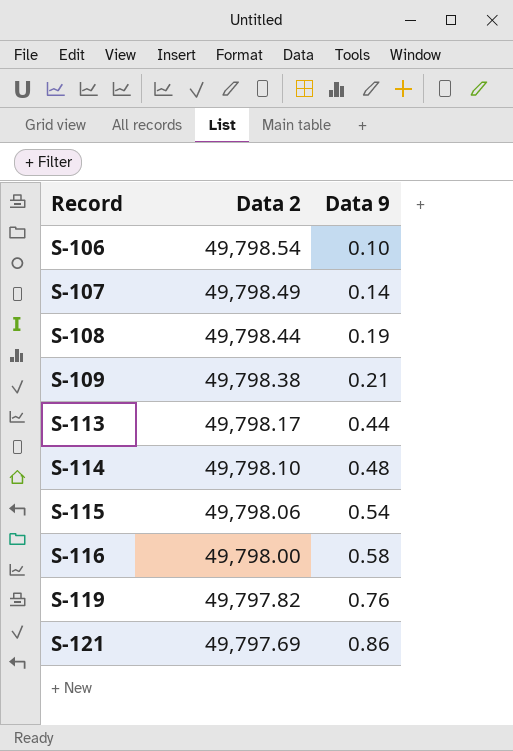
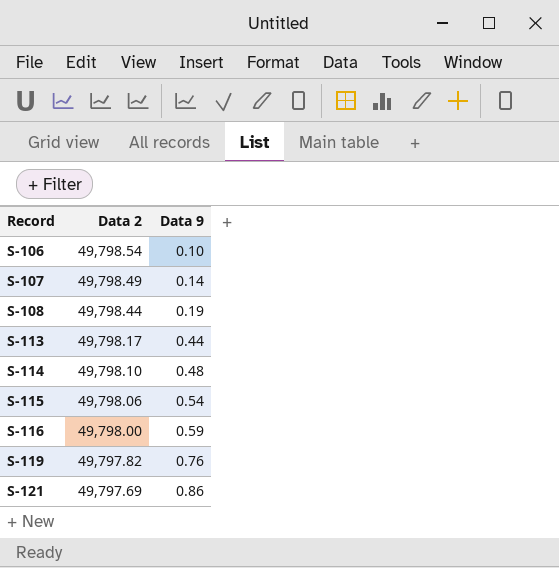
row S-109: 49,798.38 | 0.21 -> none
S-116 | Data 9: 0.58 -> 0.59

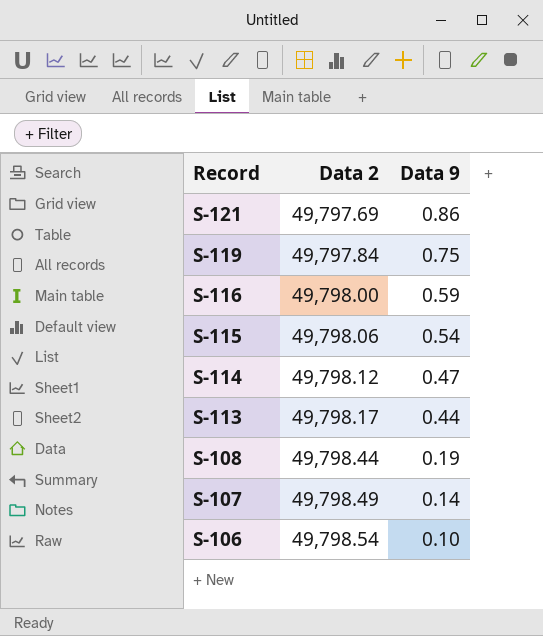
row order: Record ascending -> Record descending
S-119 | Data 2: 49,797.82 -> 49,797.84
S-119 | Data 9: 0.76 -> 0.75
S-114 | Data 2: 49,798.10 -> 49,798.12
S-114 | Data 9: 0.48 -> 0.47

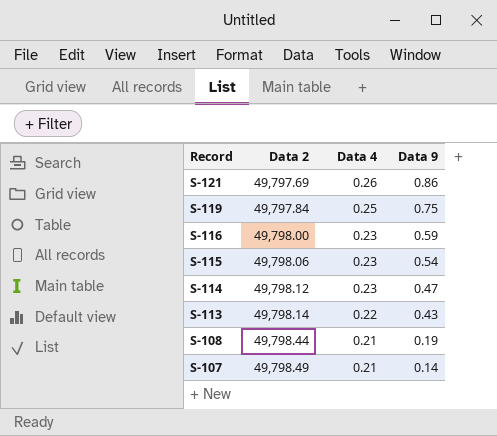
column Data 4 | position: none -> 3
row S-106: 49,798.54 | 0.10 -> none
S-113 | Data 2: 49,798.17 -> 49,798.14
S-113 | Data 9: 0.44 -> 0.43

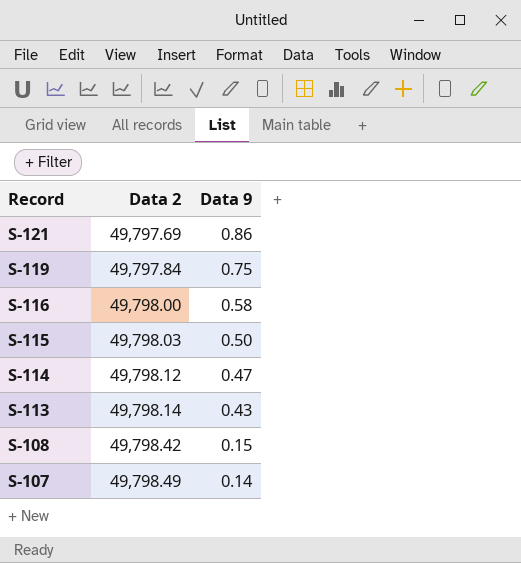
column Data 4 | position: 3 -> none
S-116 | Data 9: 0.59 -> 0.58
S-115 | Data 2: 49,798.06 -> 49,798.03
S-115 | Data 9: 0.54 -> 0.50
S-108 | Data 2: 49,798.44 -> 49,798.42
S-108 | Data 9: 0.19 -> 0.15

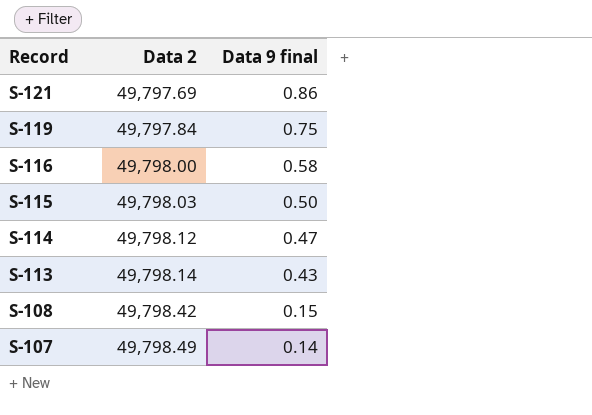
column name: Data 9 -> Data 9 final

